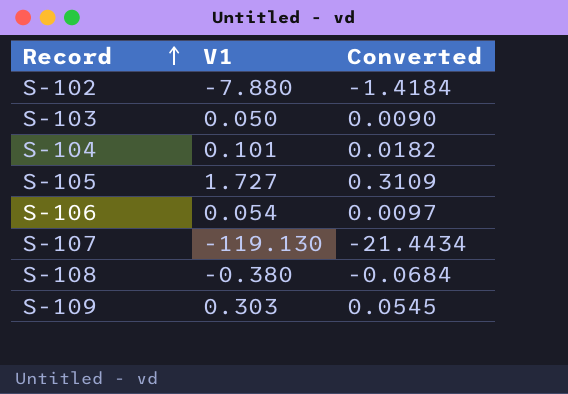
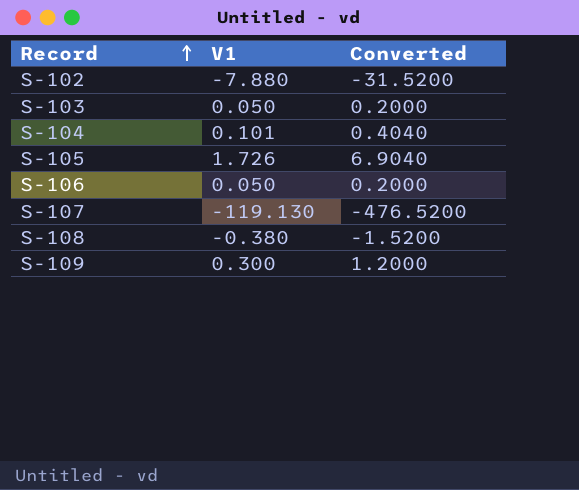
column Converted | formula: [V1] * 0.18 -> [V1] * 4
S-105 | V1: 1.727 -> 1.726
S-106 | V1: 0.054 -> 0.050
S-109 | V1: 0.303 -> 0.300

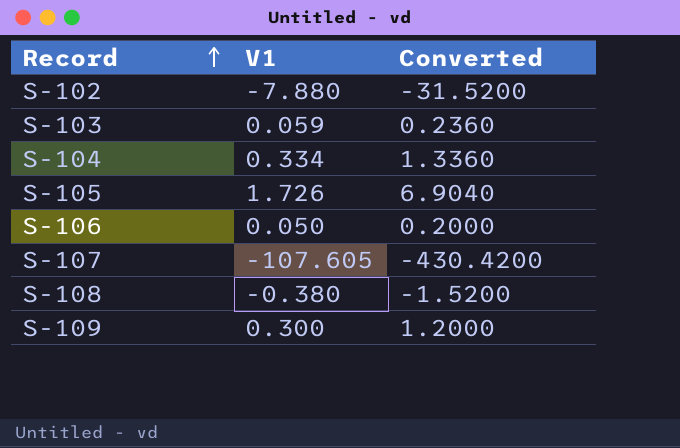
S-103 | V1: 0.050 -> 0.059
S-103 | Converted: 0.2000 -> 0.2360
S-104 | V1: 0.101 -> 0.334
S-104 | Converted: 0.4040 -> 1.3360
S-107 | V1: -119.130 -> -107.605
S-107 | Converted: -476.5200 -> -430.4200

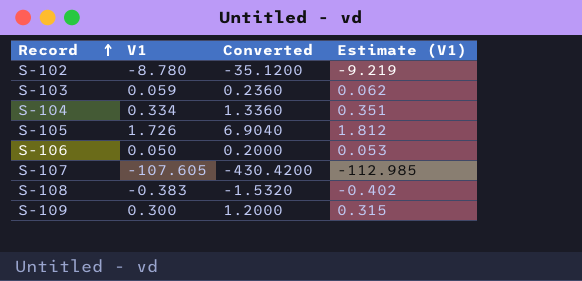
column Estimate (V1) | formula: none -> [V1] * 1.05
S-102 | V1: -7.880 -> -8.780
S-102 | Converted: -31.5200 -> -35.1200
S-108 | V1: -0.380 -> -0.383
S-108 | Converted: -1.5200 -> -1.5320

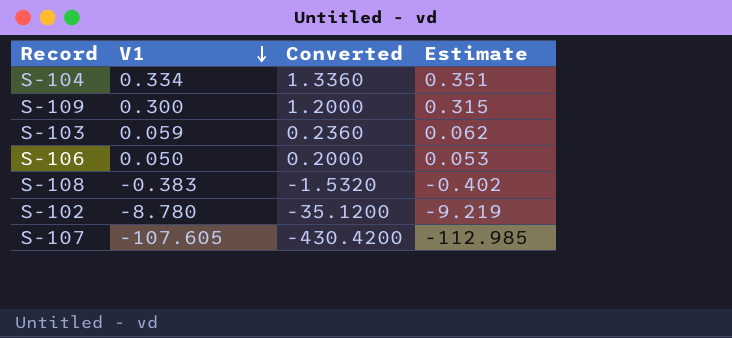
row order: Record ascending -> V1 descending
column name: Estimate (V1) -> Estimate
row S-105: 1.726 | 6.9040 | 1.812 -> none

